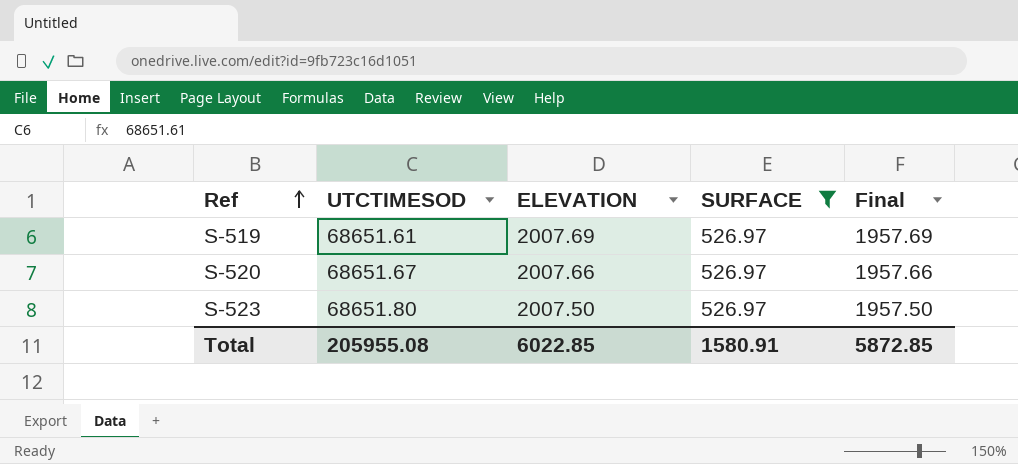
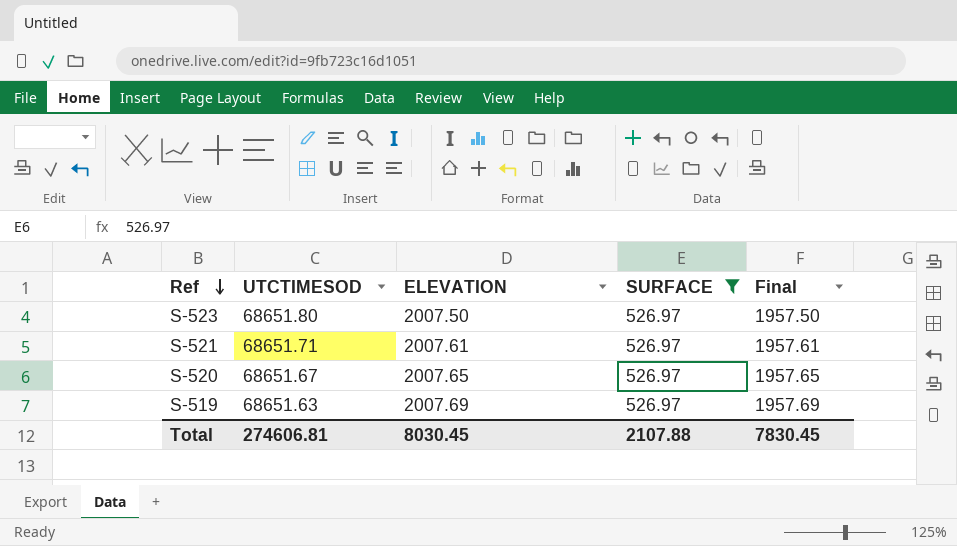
row order: Ref ascending -> Ref descending
row S-521: none -> 68651.71 | 2007.61 | 526.97 | 1957.61
S-520 | ELEVATION: 2007.66 -> 2007.65
S-520 | Final: 1957.66 -> 1957.65
S-519 | UTCTIMESOD: 68651.61 -> 68651.63
Total | UTCTIMESOD: 205955.08 -> 274606.81
Total | ELEVATION: 6022.85 -> 8030.45
Total | SURFACE: 1580.91 -> 2107.88
Total | Final: 5872.85 -> 7830.45

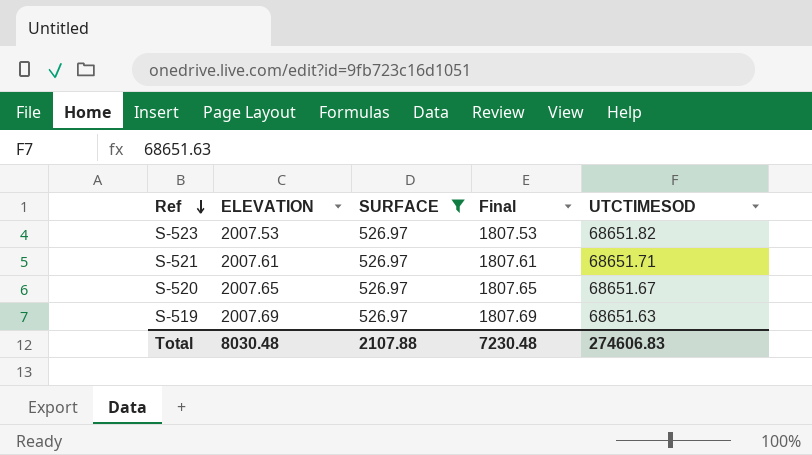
column Final | formula: [ELEVATION] - 50 -> [ELEVATION] - 200
column UTCTIMESOD | position: 2 -> 5
S-523 | ELEVATION: 2007.50 -> 2007.53
S-523 | UTCTIMESOD: 68651.80 -> 68651.82
Total | ELEVATION: 8030.45 -> 8030.48
Total | Final: 7830.45 -> 7230.48
Total | UTCTIMESOD: 274606.81 -> 274606.83

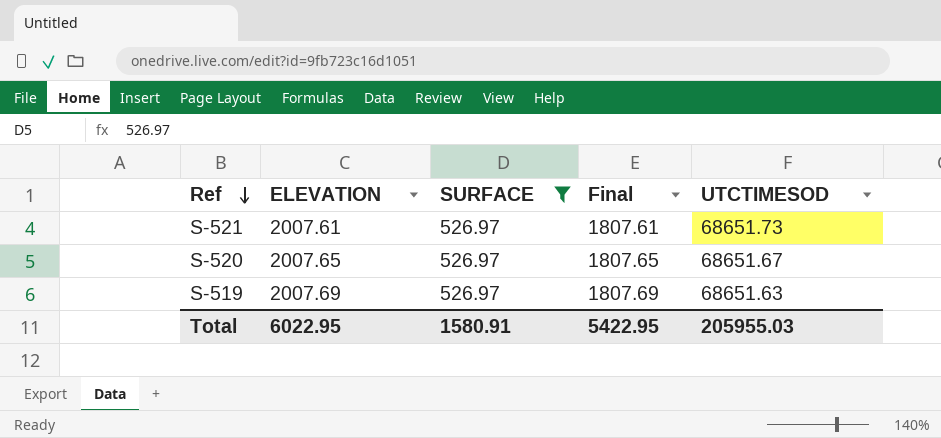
row S-523: 2007.53 | 526.97 | 1807.53 | 68651.82 -> none
S-521 | UTCTIMESOD: 68651.71 -> 68651.73
Total | ELEVATION: 8030.48 -> 6022.95
Total | SURFACE: 2107.88 -> 1580.91
Total | Final: 7230.48 -> 5422.95
Total | UTCTIMESOD: 274606.83 -> 205955.03

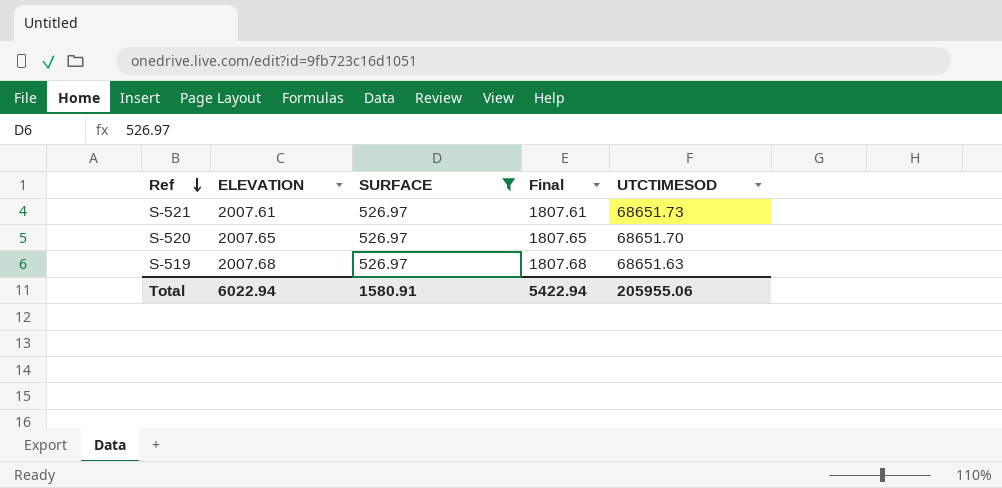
S-520 | UTCTIMESOD: 68651.67 -> 68651.70
S-519 | ELEVATION: 2007.69 -> 2007.68
S-519 | Final: 1807.69 -> 1807.68
Total | ELEVATION: 6022.95 -> 6022.94
Total | Final: 5422.95 -> 5422.94
Total | UTCTIMESOD: 205955.03 -> 205955.06

